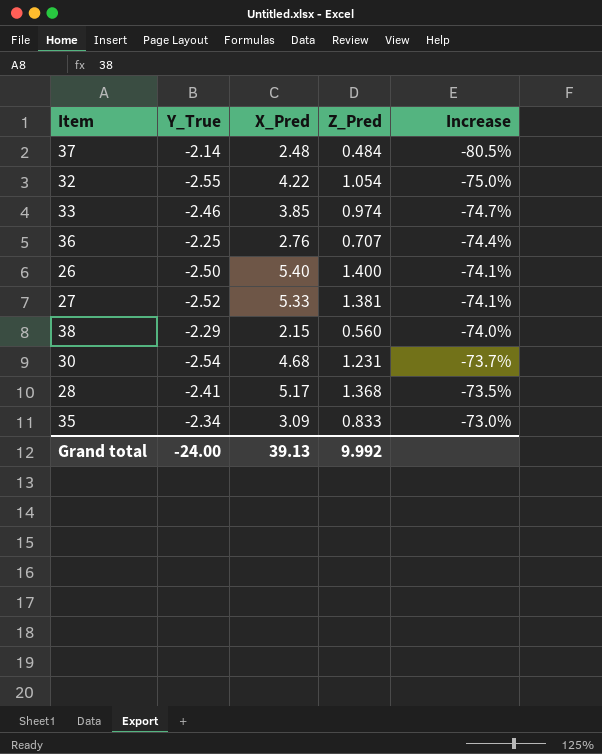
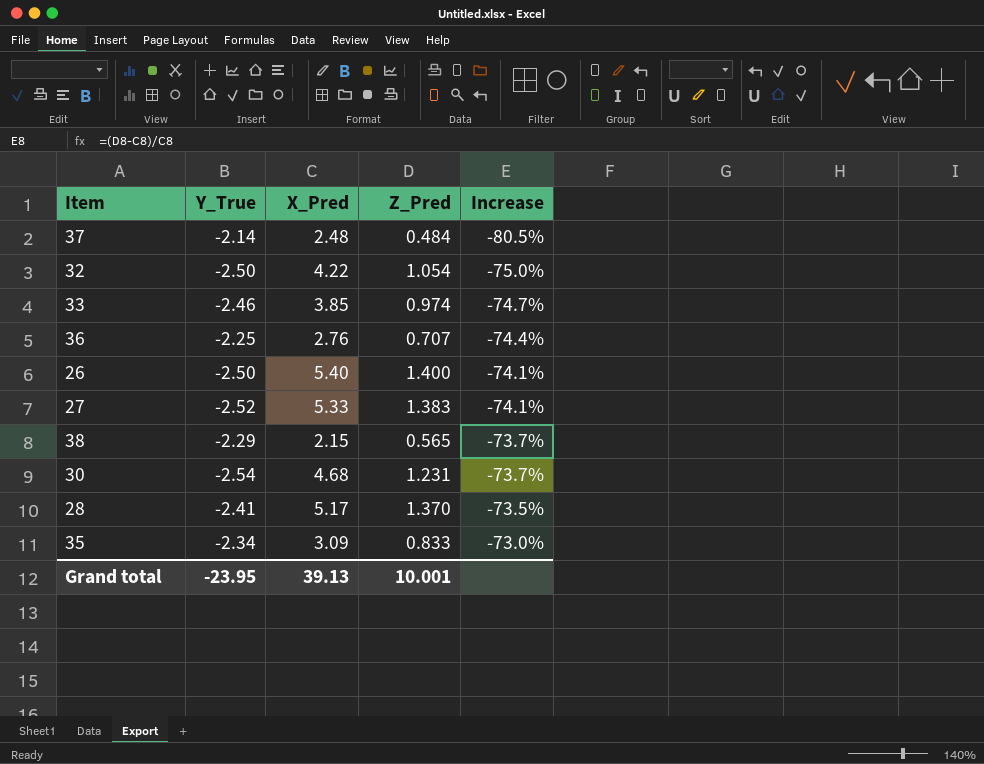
32 | Y_True: -2.55 -> -2.50
27 | Z_Pred: 1.381 -> 1.383
38 | Z_Pred: 0.560 -> 0.565
38 | Increase: -74.0% -> -73.7%
28 | Z_Pred: 1.368 -> 1.370
Grand total | Y_True: -24.00 -> -23.95
Grand total | Z_Pred: 9.992 -> 10.001

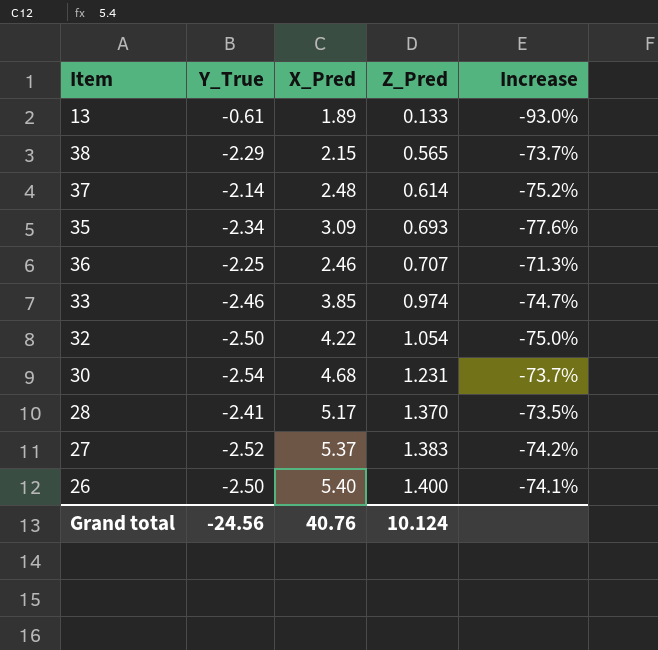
row order: Increase ascending -> Z_Pred ascending
row 13: none -> -0.61 | 1.89 | 0.133 | -93.0%
37 | Z_Pred: 0.484 -> 0.614
37 | Increase: -80.5% -> -75.2%
35 | Z_Pred: 0.833 -> 0.693
35 | Increase: -73.0% -> -77.6%
36 | X_Pred: 2.76 -> 2.46
36 | Increase: -74.4% -> -71.3%
27 | X_Pred: 5.33 -> 5.37
27 | Increase: -74.1% -> -74.2%
Grand total | Y_True: -23.95 -> -24.56
Grand total | X_Pred: 39.13 -> 40.76
Grand total | Z_Pred: 10.001 -> 10.124

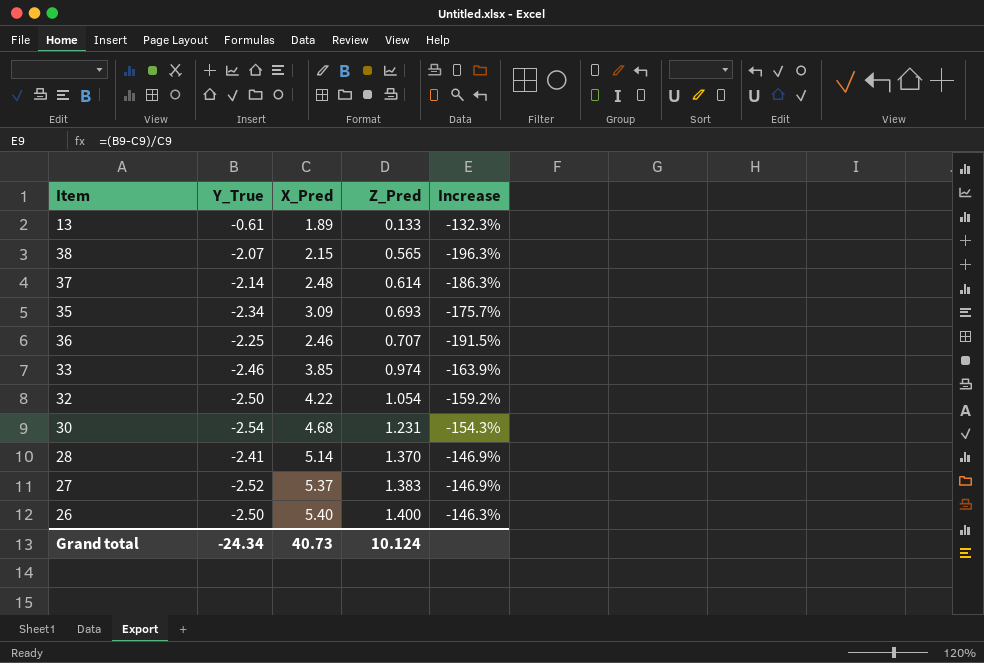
column Increase | formula: ([Z_Pred] - [X_Pred]) / [X_Pred] -> ([Y_True] - [X_Pred]) / [X_Pred]
38 | Y_True: -2.29 -> -2.07
28 | X_Pred: 5.17 -> 5.14
Grand total | Y_True: -24.56 -> -24.34
Grand total | X_Pred: 40.76 -> 40.73

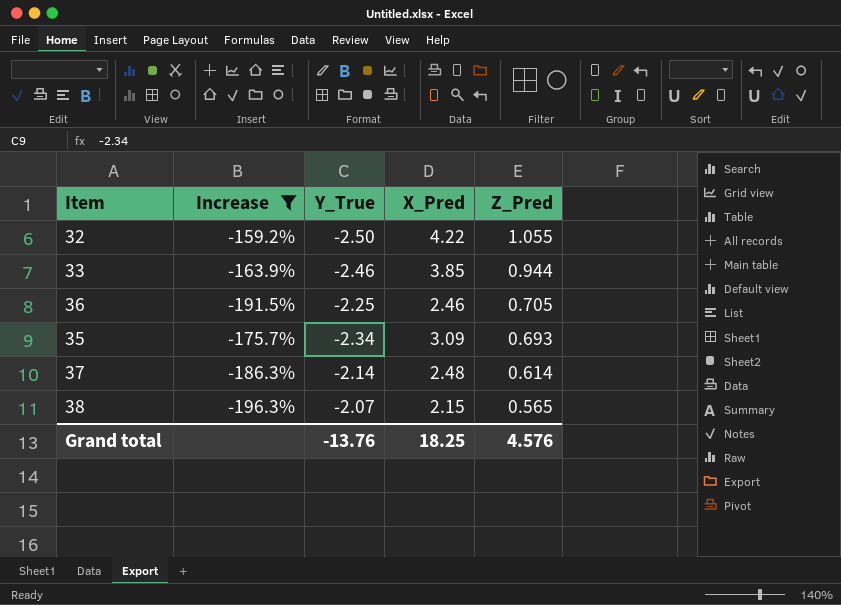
filter: none -> Increase <= -159.2%
row order: Z_Pred ascending -> Z_Pred descending
column Increase | position: 5 -> 2
32 | Z_Pred: 1.054 -> 1.055
33 | Z_Pred: 0.974 -> 0.944
36 | Z_Pred: 0.707 -> 0.705
Grand total | Y_True: -24.34 -> -13.76
Grand total | X_Pred: 40.73 -> 18.25
Grand total | Z_Pred: 10.124 -> 4.576

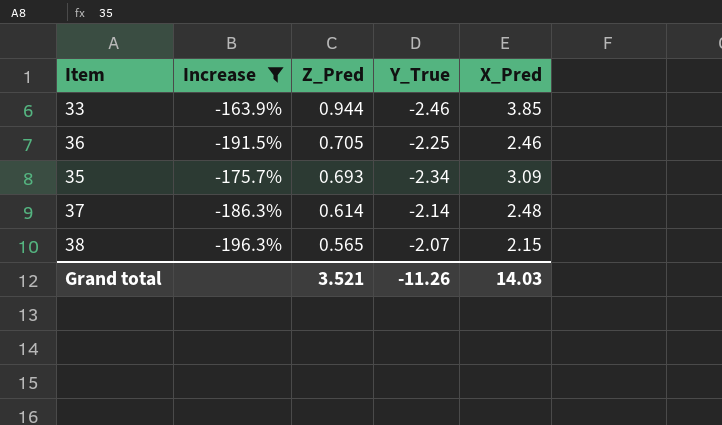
column Z_Pred | position: 5 -> 3
row 32: -159.2% | -2.50 | 4.22 | 1.055 -> none
Grand total | Z_Pred: 4.576 -> 3.521
Grand total | Y_True: -13.76 -> -11.26
Grand total | X_Pred: 18.25 -> 14.03

